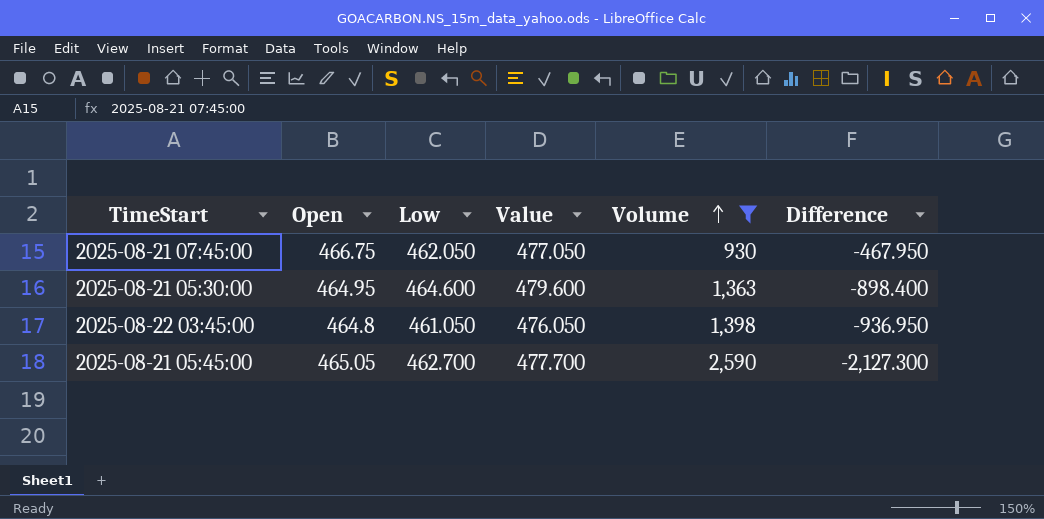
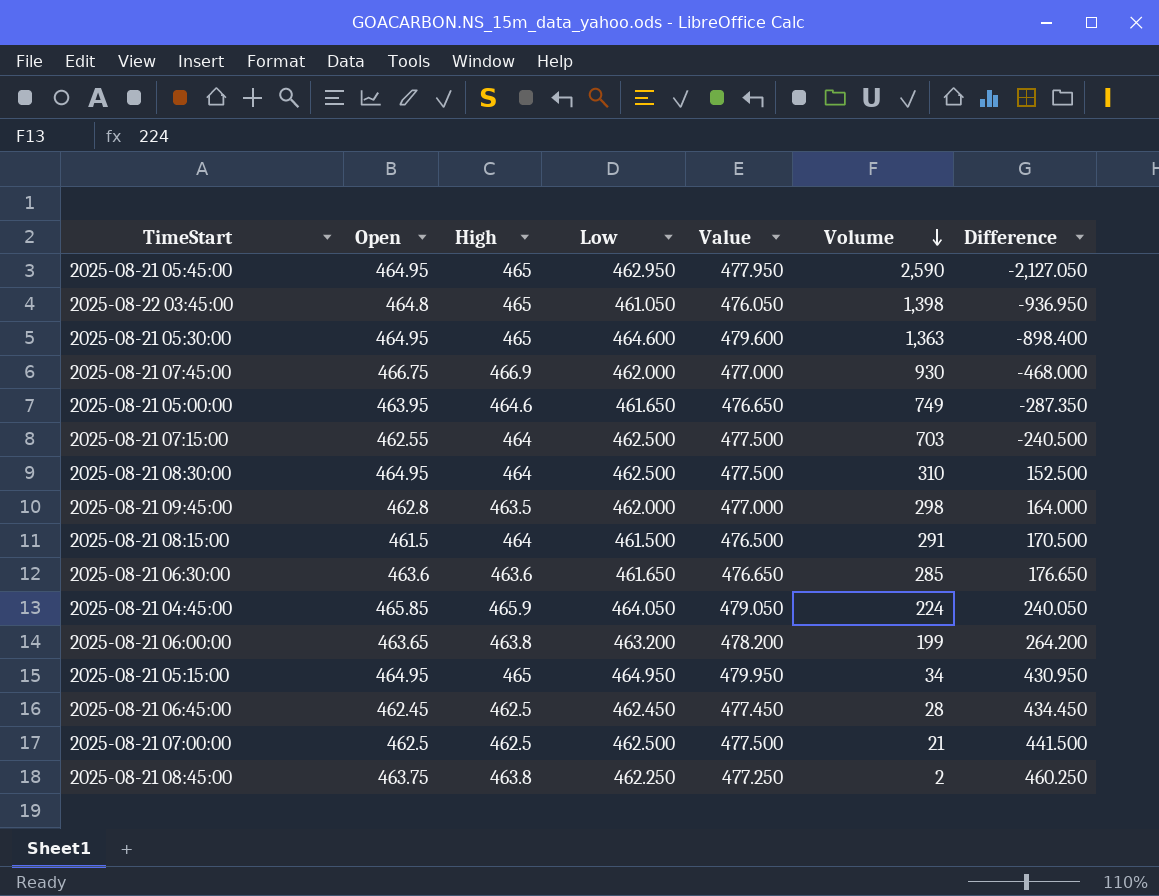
filter: Volume >= 930 -> none
row order: Volume ascending -> Volume descending
column High | position: none -> 3
2025-08-21 05:45:00 | Open: 465.05 -> 464.95
2025-08-21 05:45:00 | Low: 462.700 -> 462.950
2025-08-21 05:45:00 | Value: 477.700 -> 477.950
2025-08-21 05:45:00 | Difference: -2,127.300 -> -2,127.050
2025-08-21 07:45:00 | Low: 462.050 -> 462.000
2025-08-21 07:45:00 | Value: 477.050 -> 477.000
2025-08-21 07:45:00 | Difference: -467.950 -> -468.000

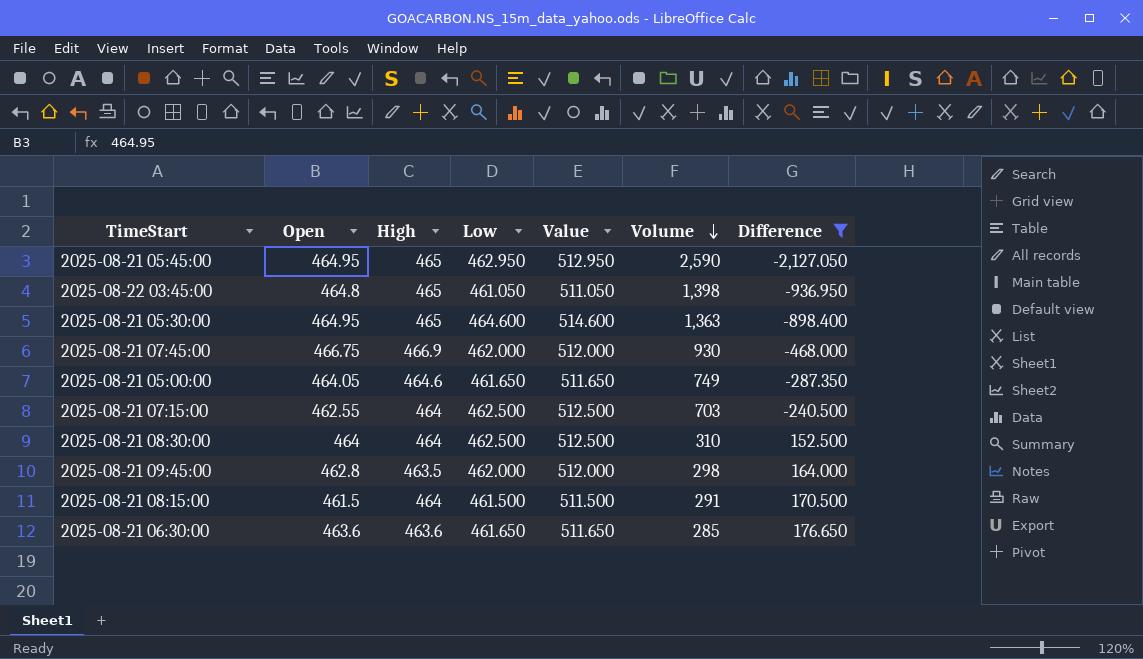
filter: none -> Difference <= 176.650
column Value | formula: [Low] + 15 -> [Low] + 50
2025-08-21 05:00:00 | Open: 463.95 -> 464.05
2025-08-21 08:30:00 | Open: 464.95 -> 464

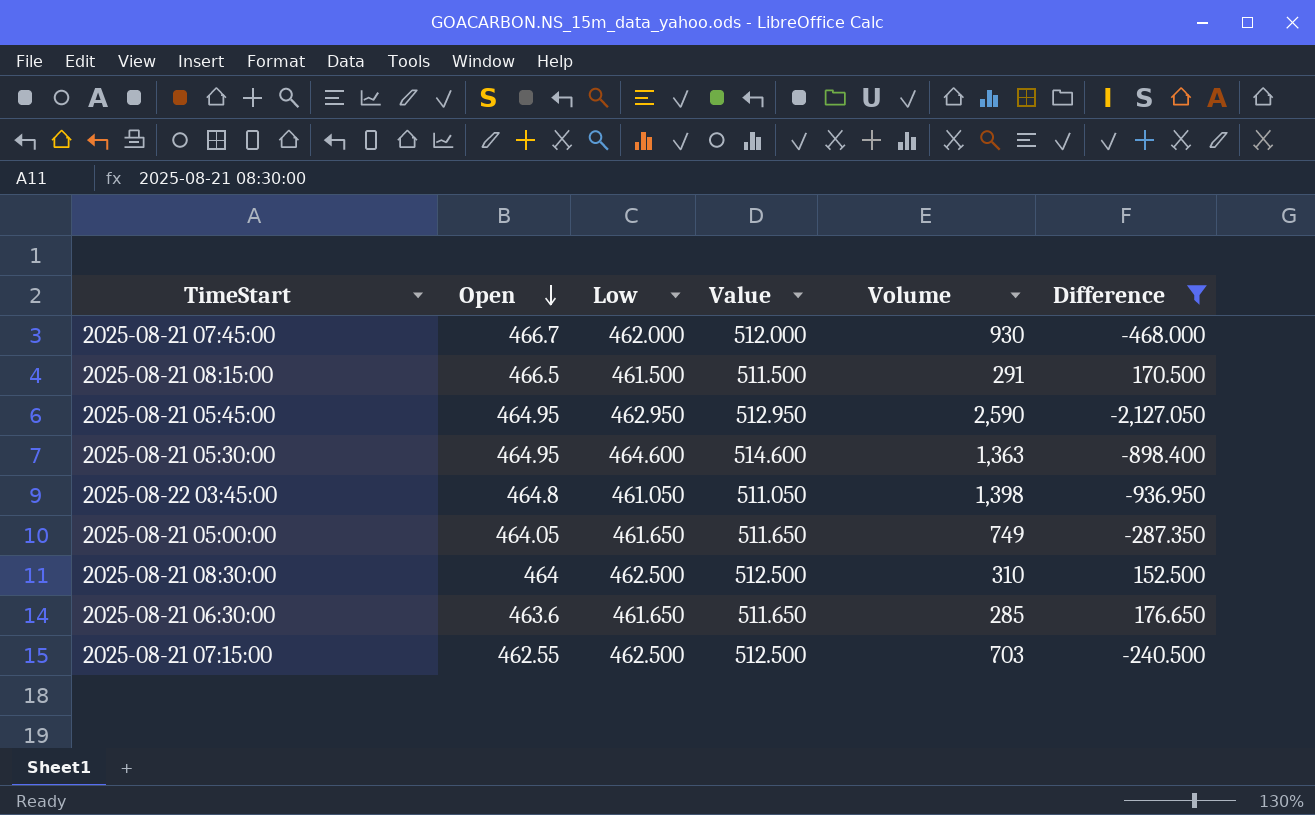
row order: Volume descending -> Open descending
column High | position: 3 -> none
row 2025-08-21 09:45:00: 462.8 | 463.5 | 462.000 | 512.000 | 298 | 164.000 -> none
2025-08-21 07:45:00 | Open: 466.75 -> 466.7
2025-08-21 08:15:00 | Open: 461.5 -> 466.5

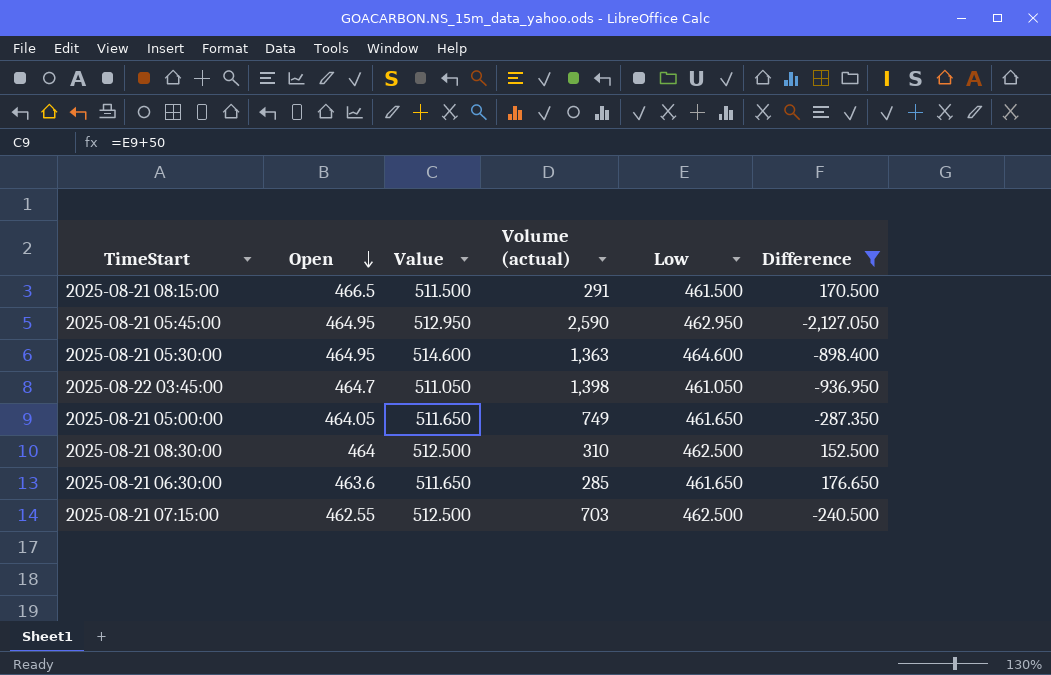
column name: Volume -> Volume (actual)
column Low | position: 3 -> 5
row 2025-08-21 07:45:00: 466.7 | 462.000 | 512.000 | 930 | -468.000 -> none
2025-08-22 03:45:00 | Open: 464.8 -> 464.7

